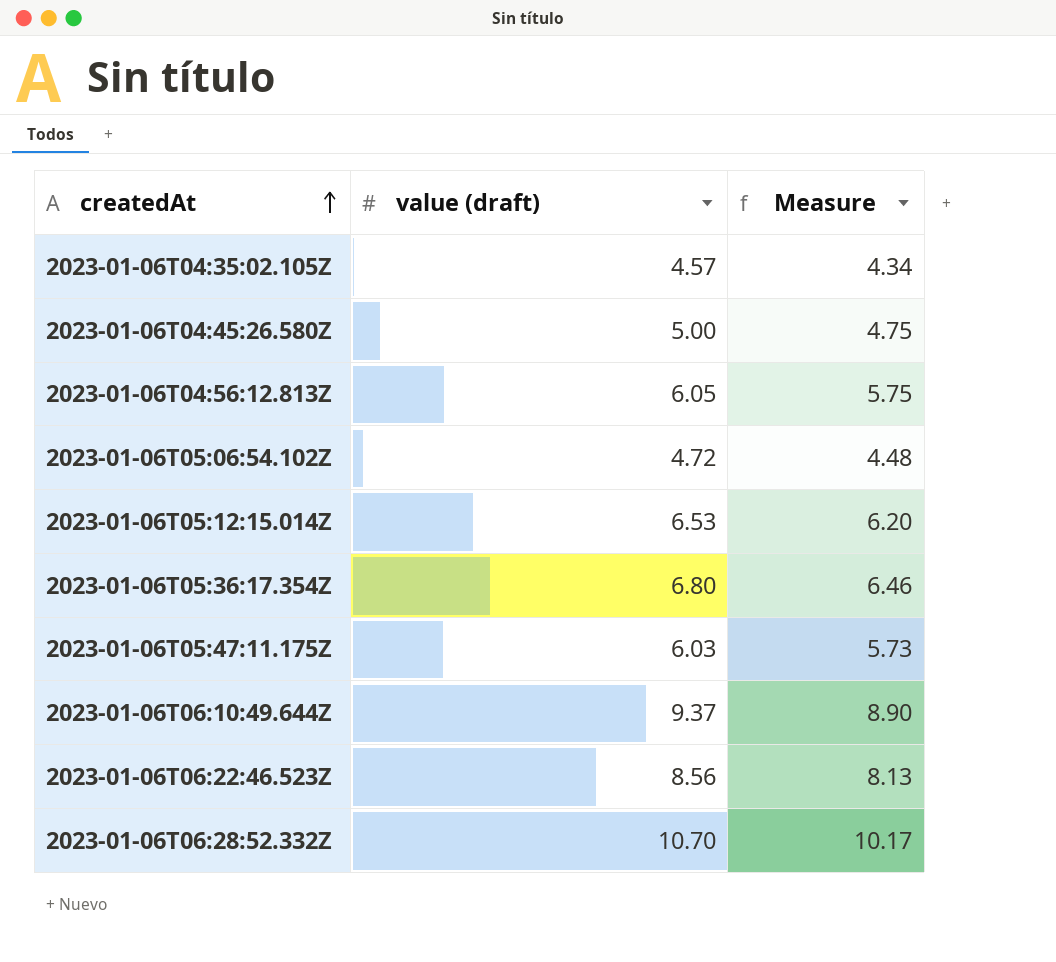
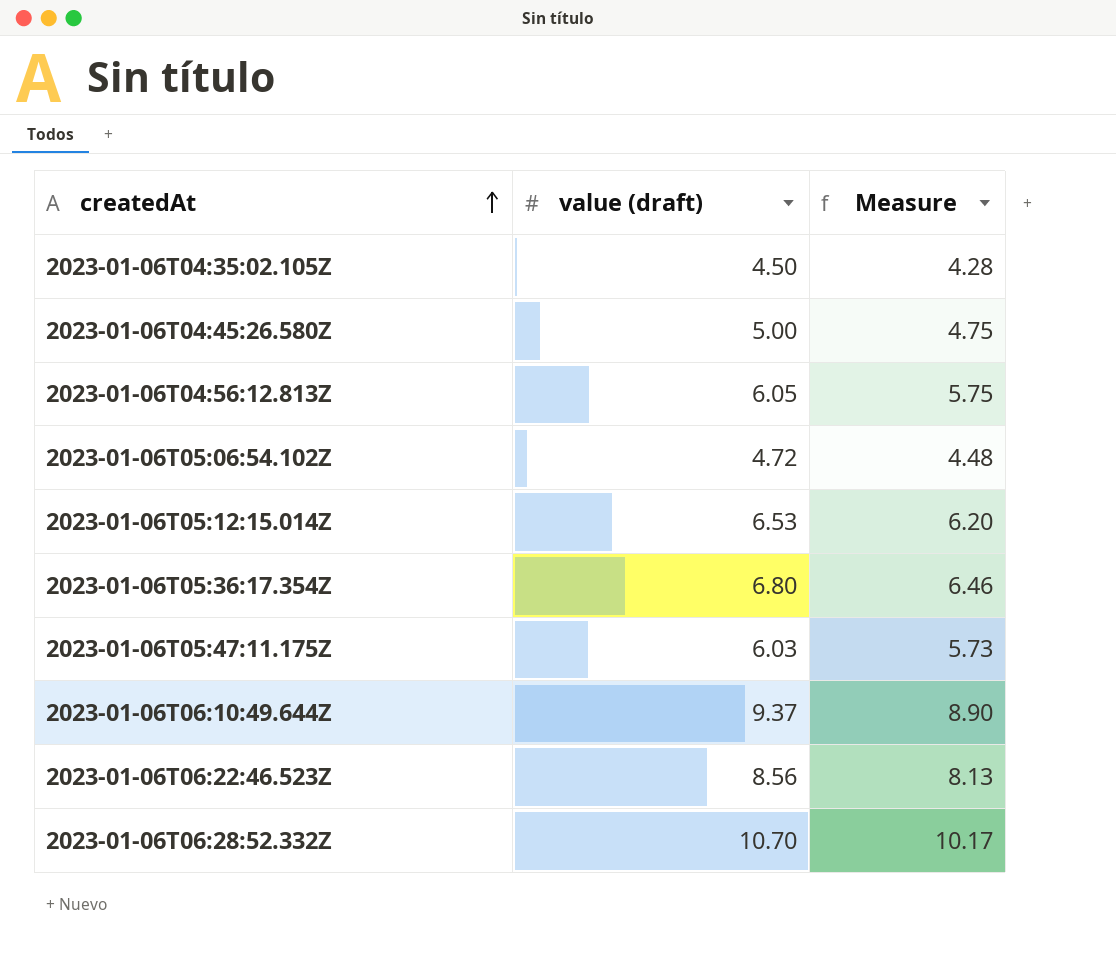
2023-01-06T04:35:02.105Z | value (draft): 4.57 -> 4.50
2023-01-06T04:35:02.105Z | Measure: 4.34 -> 4.28

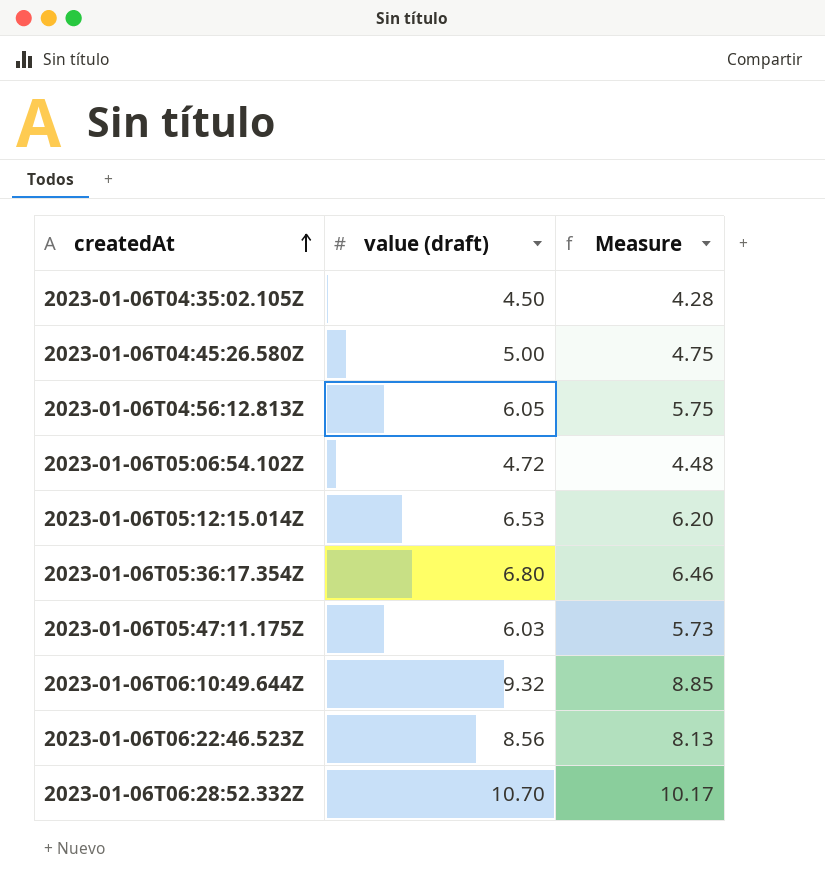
2023-01-06T06:10:49.644Z | value (draft): 9.37 -> 9.32
2023-01-06T06:10:49.644Z | Measure: 8.90 -> 8.85

